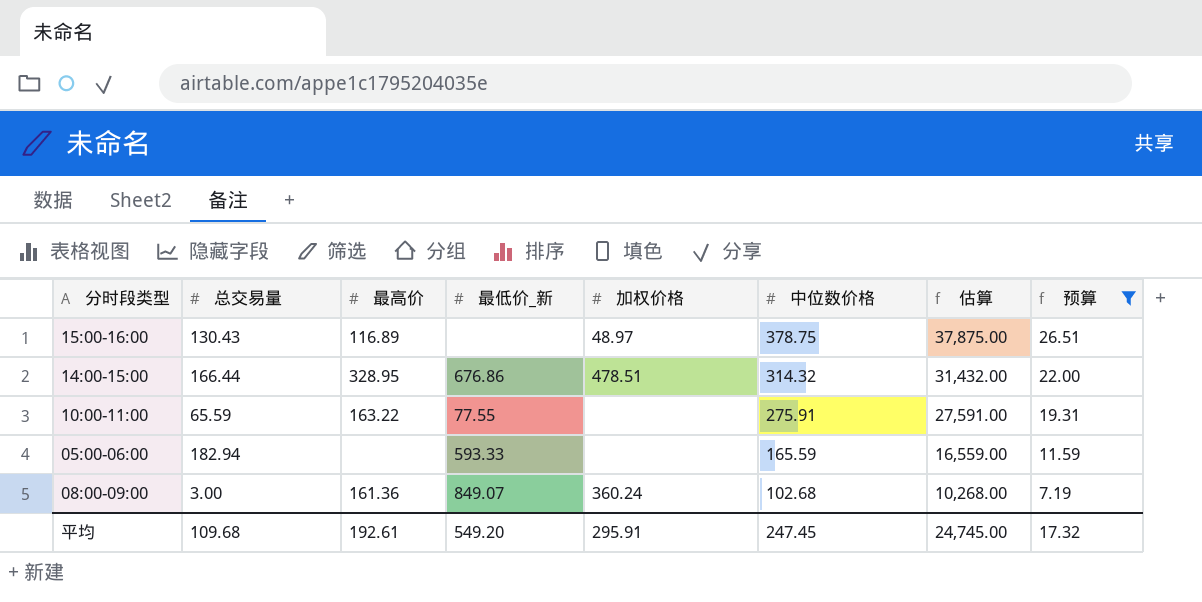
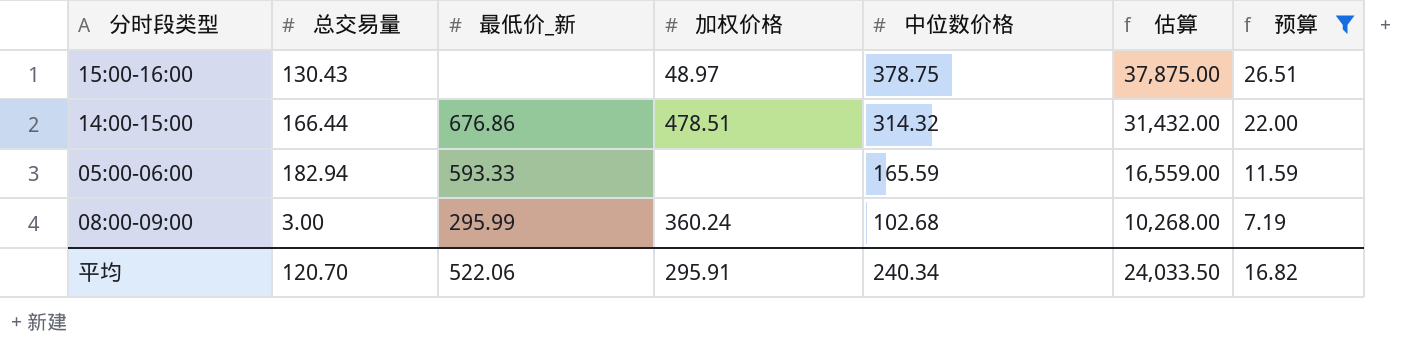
column 最高价 | position: 3 -> none
row 10:00-11:00: 65.59 | 163.22 | 77.55 | none | 275.91 | 27,591.00 | 19.31 -> none
08:00-09:00 | 最低价_新: 849.07 -> 295.99
平均 | 总交易量: 109.68 -> 120.70
平均 | 最低价_新: 549.20 -> 522.06
平均 | 中位数价格: 247.45 -> 240.34
平均 | 估算: 24,745.00 -> 24,033.50
平均 | 预算: 17.32 -> 16.82

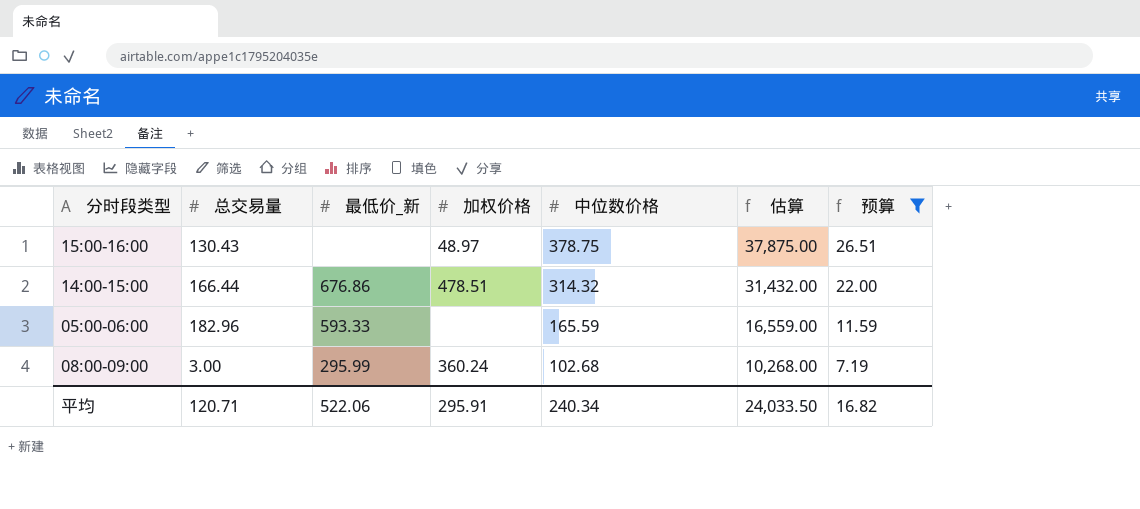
05:00-06:00 | 总交易量: 182.94 -> 182.96
平均 | 总交易量: 120.70 -> 120.71

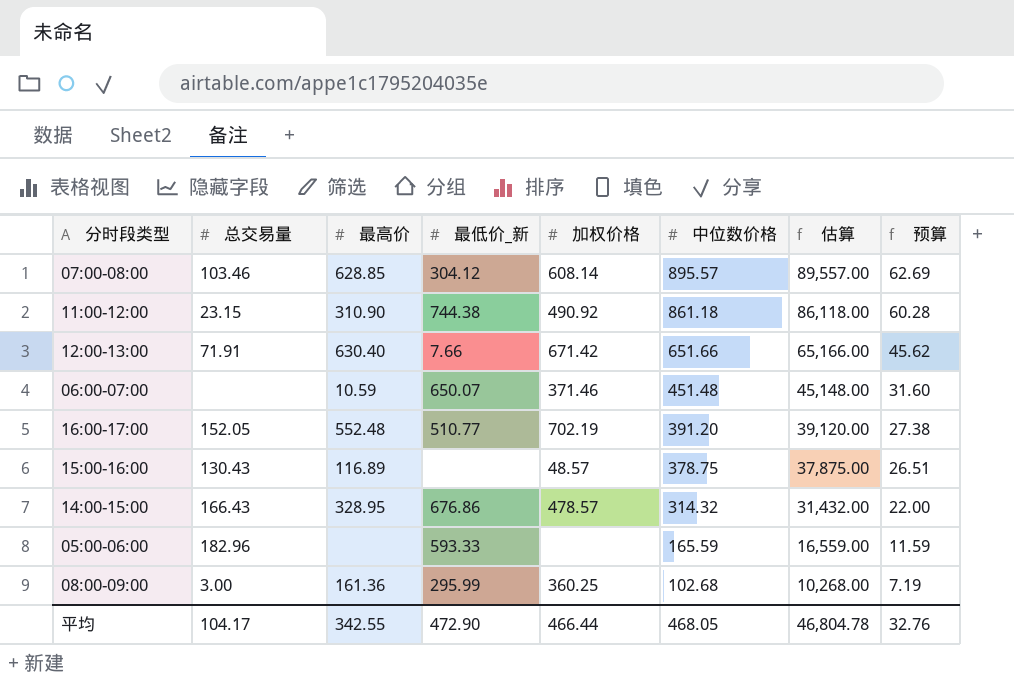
filter: 预算 <= 26.51 -> none
column 最高价 | position: none -> 3
15:00-16:00 | 加权价格: 48.97 -> 48.57
14:00-15:00 | 总交易量: 166.44 -> 166.43
14:00-15:00 | 加权价格: 478.51 -> 478.57
08:00-09:00 | 加权价格: 360.24 -> 360.25
平均 | 总交易量: 120.71 -> 104.17
平均 | 最低价_新: 522.06 -> 472.90
平均 | 加权价格: 295.91 -> 466.44
平均 | 中位数价格: 240.34 -> 468.05
平均 | 估算: 24,033.50 -> 46,804.78
平均 | 预算: 16.82 -> 32.76

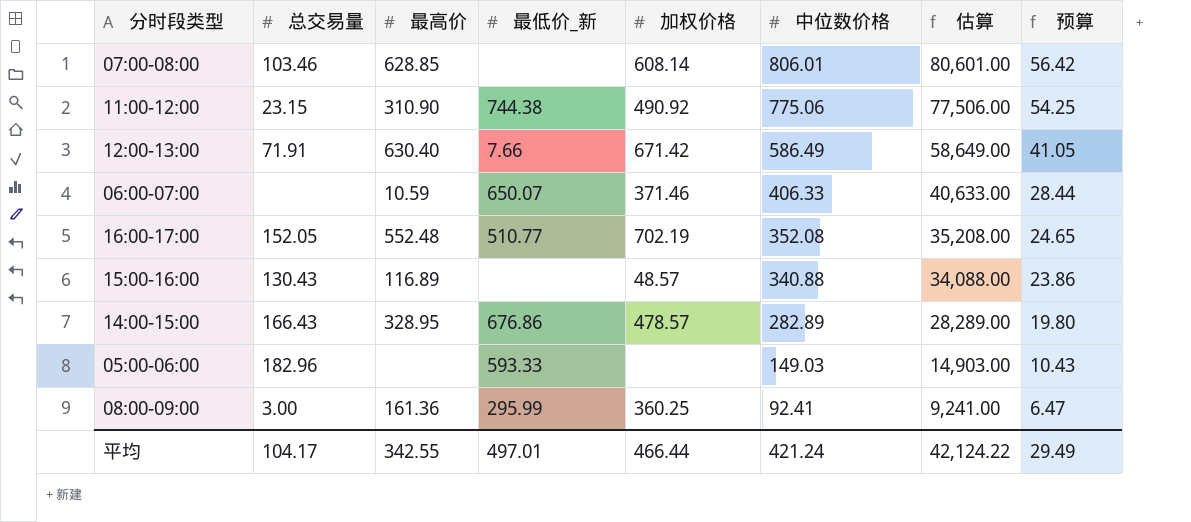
07:00-08:00 | 最低价_新: 304.12 -> none
07:00-08:00 | 中位数价格: 895.57 -> 806.01
07:00-08:00 | 估算: 89,557.00 -> 80,601.00
07:00-08:00 | 预算: 62.69 -> 56.42
11:00-12:00 | 中位数价格: 861.18 -> 775.06
11:00-12:00 | 估算: 86,118.00 -> 77,506.00
11:00-12:00 | 预算: 60.28 -> 54.25
12:00-13:00 | 中位数价格: 651.66 -> 586.49
12:00-13:00 | 估算: 65,166.00 -> 58,649.00
12:00-13:00 | 预算: 45.62 -> 41.05
06:00-07:00 | 中位数价格: 451.48 -> 406.33
06:00-07:00 | 估算: 45,148.00 -> 40,633.00
06:00-07:00 | 预算: 31.60 -> 28.44
16:00-17:00 | 中位数价格: 391.20 -> 352.08
16:00-17:00 | 估算: 39,120.00 -> 35,208.00
16:00-17:00 | 预算: 27.38 -> 24.65
15:00-16:00 | 中位数价格: 378.75 -> 340.88
15:00-16:00 | 估算: 37,875.00 -> 34,088.00
15:00-16:00 | 预算: 26.51 -> 23.86
14:00-15:00 | 中位数价格: 314.32 -> 282.89
14:00-15:00 | 估算: 31,432.00 -> 28,289.00
14:00-15:00 | 预算: 22.00 -> 19.80
05:00-06:00 | 中位数价格: 165.59 -> 149.03
05:00-06:00 | 估算: 16,559.00 -> 14,903.00
05:00-06:00 | 预算: 11.59 -> 10.43
08:00-09:00 | 中位数价格: 102.68 -> 92.41
08:00-09:00 | 估算: 10,268.00 -> 9,241.00
08:00-09:00 | 预算: 7.19 -> 6.47
平均 | 最低价_新: 472.90 -> 497.01
平均 | 中位数价格: 468.05 -> 421.24
平均 | 估算: 46,804.78 -> 42,124.22
平均 | 预算: 32.76 -> 29.49

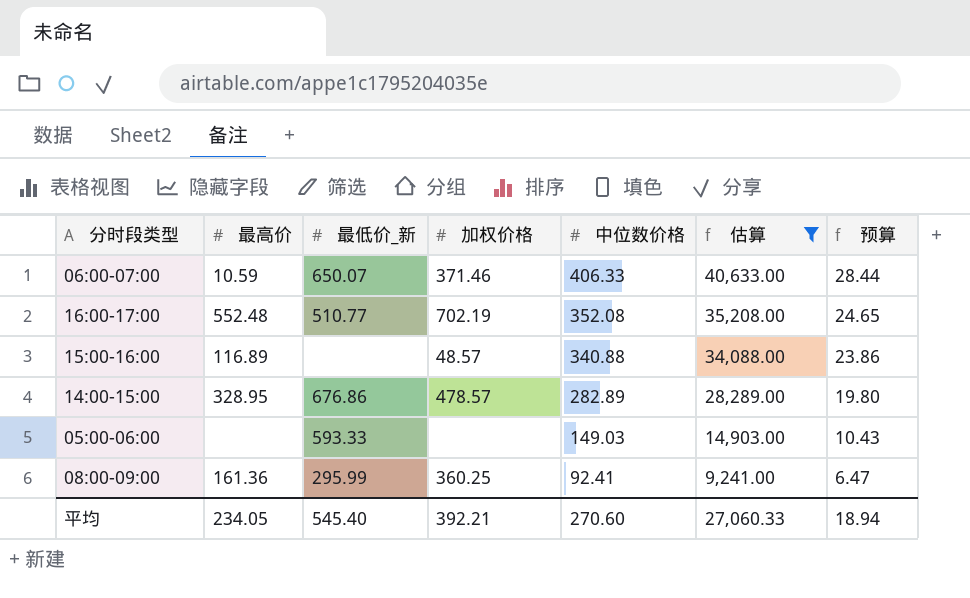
filter: none -> 估算 <= 40,633.00
column 总交易量 | position: 2 -> none
平均 | 最高价: 342.55 -> 234.05
平均 | 最低价_新: 497.01 -> 545.40
平均 | 加权价格: 466.44 -> 392.21
平均 | 中位数价格: 421.24 -> 270.60
平均 | 估算: 42,124.22 -> 27,060.33
平均 | 预算: 29.49 -> 18.94

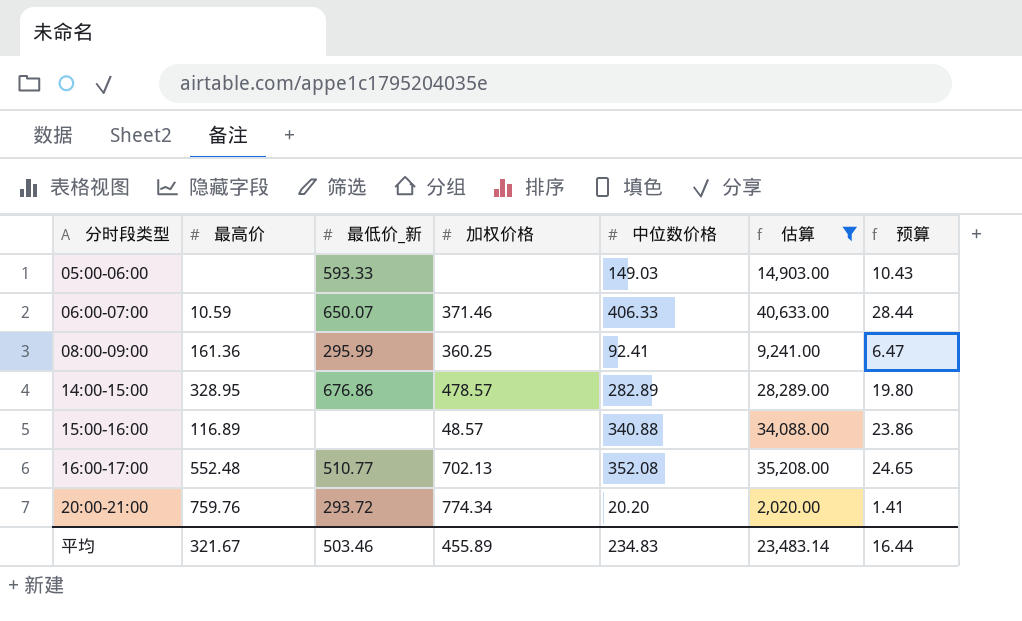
row order: 中位数价格 descending -> 分时段类型 ascending
16:00-17:00 | 加权价格: 702.19 -> 702.13
row 20:00-21:00: none -> 759.76 | 293.72 | 774.34 | 20.20 | 2,020.00 | 1.41
平均 | 最高价: 234.05 -> 321.67
平均 | 最低价_新: 545.40 -> 503.46
平均 | 加权价格: 392.21 -> 455.89
平均 | 中位数价格: 270.60 -> 234.83
平均 | 估算: 27,060.33 -> 23,483.14
平均 | 预算: 18.94 -> 16.44

